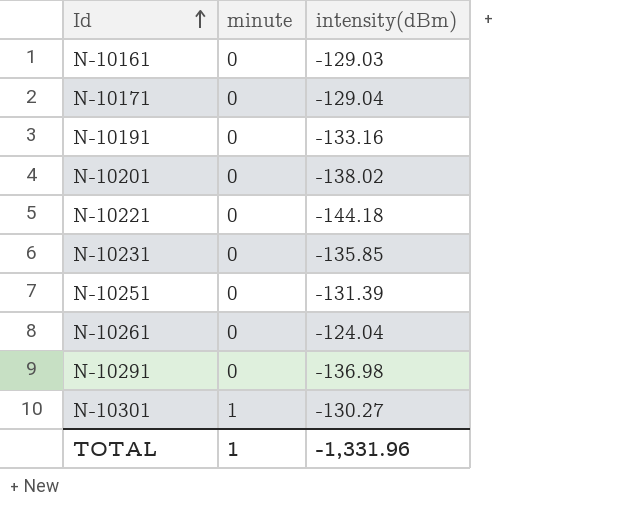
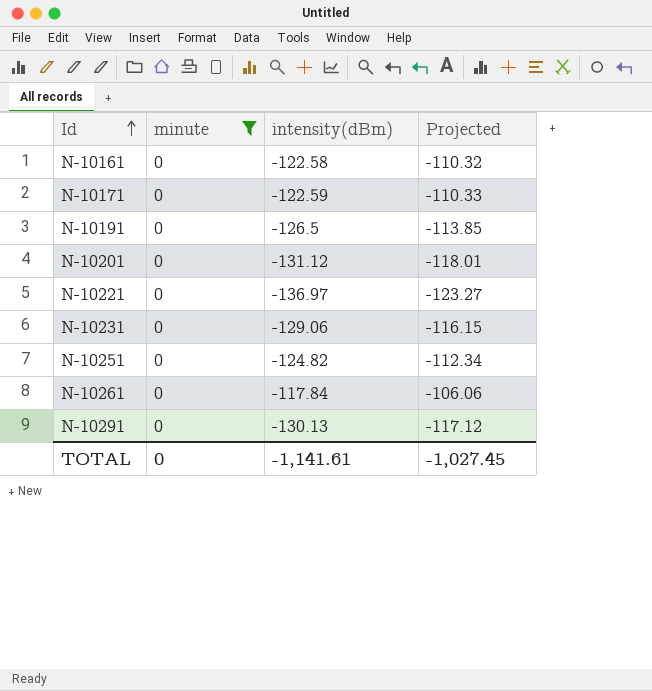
filter: none -> minute = 0
column Projected | formula: none -> [intensity(dBm)] * 0.9
N-10161 | intensity(dBm): -129.03 -> -122.58
N-10171 | intensity(dBm): -129.04 -> -122.59
N-10191 | intensity(dBm): -133.16 -> -126.5
N-10201 | intensity(dBm): -138.02 -> -131.12
N-10221 | intensity(dBm): -144.18 -> -136.97
N-10231 | intensity(dBm): -135.85 -> -129.06
N-10251 | intensity(dBm): -131.39 -> -124.82
N-10261 | intensity(dBm): -124.04 -> -117.84
N-10291 | intensity(dBm): -136.98 -> -130.13
TOTAL | minute: 1 -> 0
TOTAL | intensity(dBm): -1,331.96 -> -1,141.61

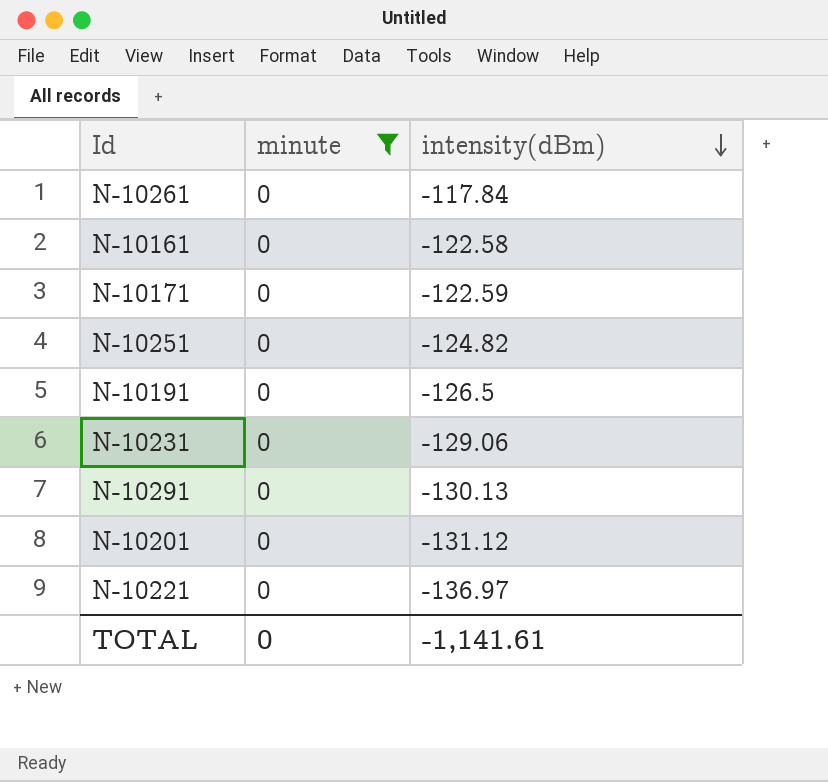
row order: Id ascending -> intensity(dBm) descending
column Projected | formula: [intensity(dBm)] * 0.9 -> none

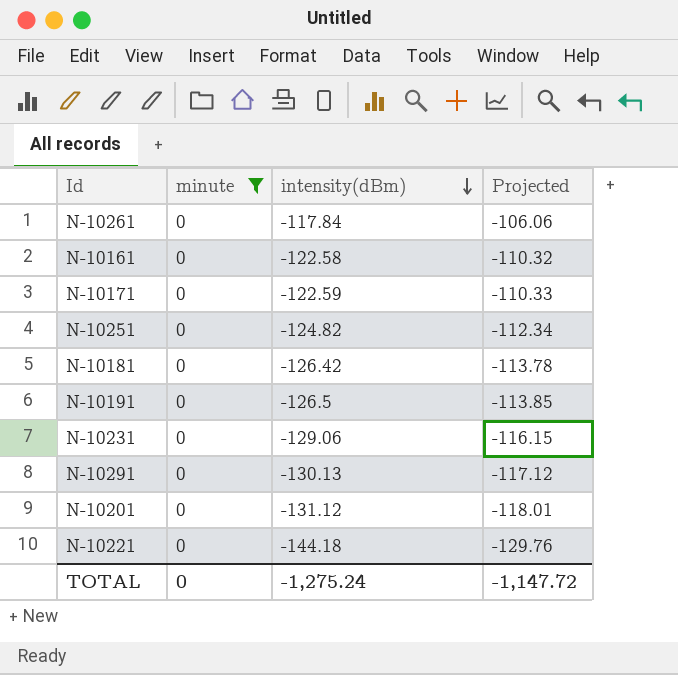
column Projected | formula: none -> [intensity(dBm)] * 0.9
row N-10181: none -> 0 | -126.42 | -113.78
N-10221 | intensity(dBm): -136.97 -> -144.18
TOTAL | intensity(dBm): -1,141.61 -> -1,275.24

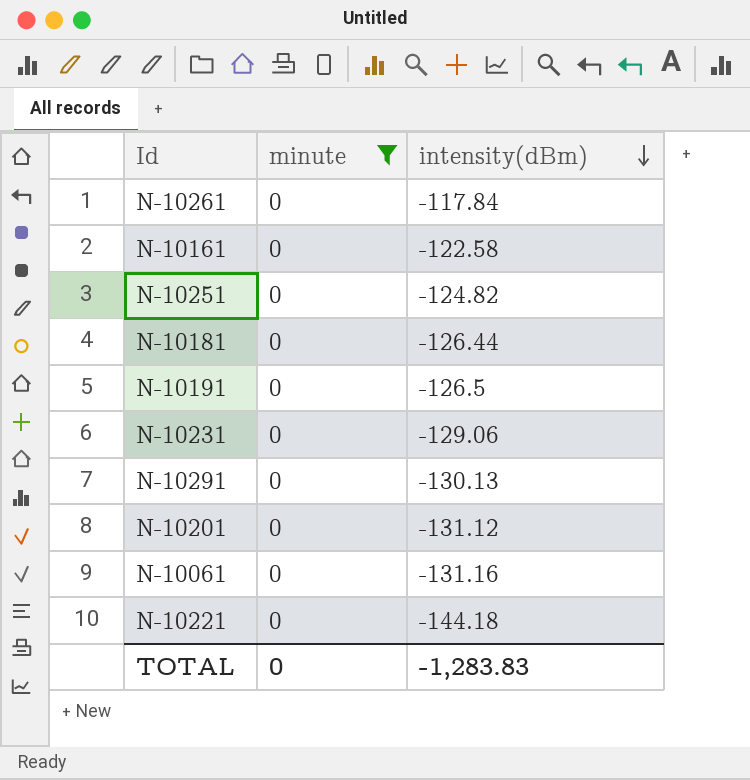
column Projected | formula: [intensity(dBm)] * 0.9 -> none
row N-10171: 0 | -122.59 | -110.33 -> none
N-10181 | intensity(dBm): -126.42 -> -126.44
row N-10061: none -> 0 | -131.16
TOTAL | intensity(dBm): -1,275.24 -> -1,283.83

